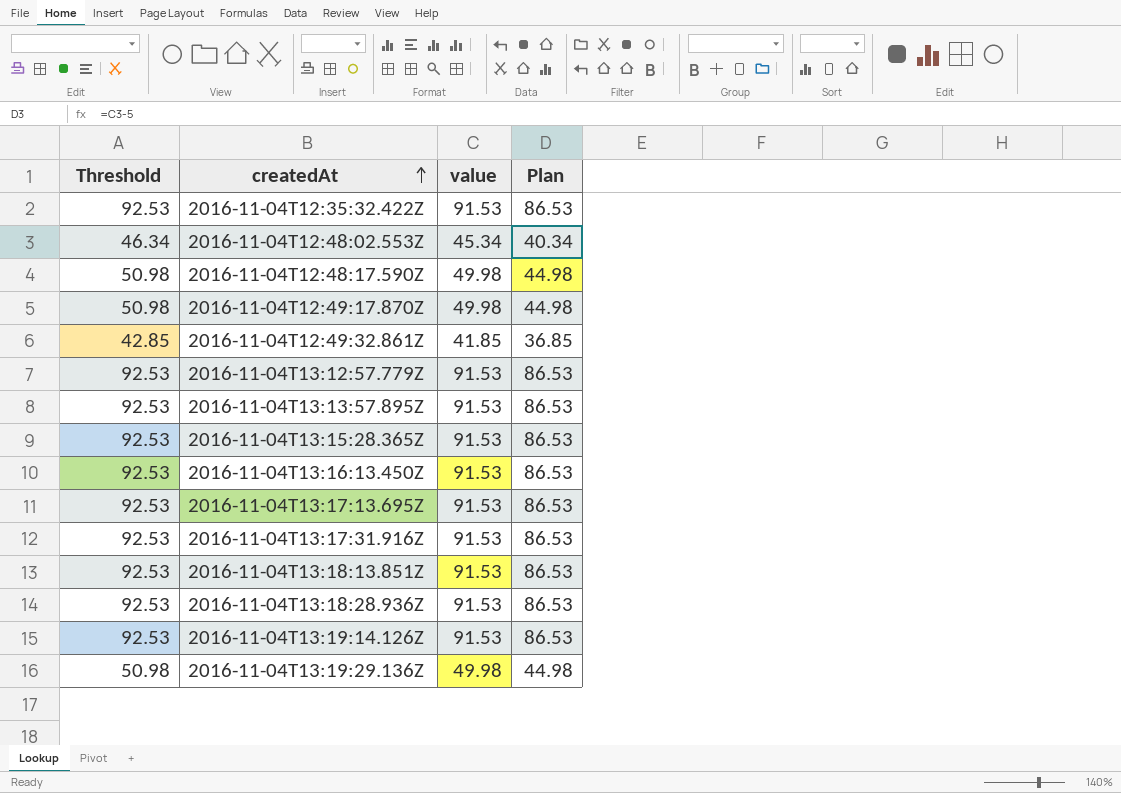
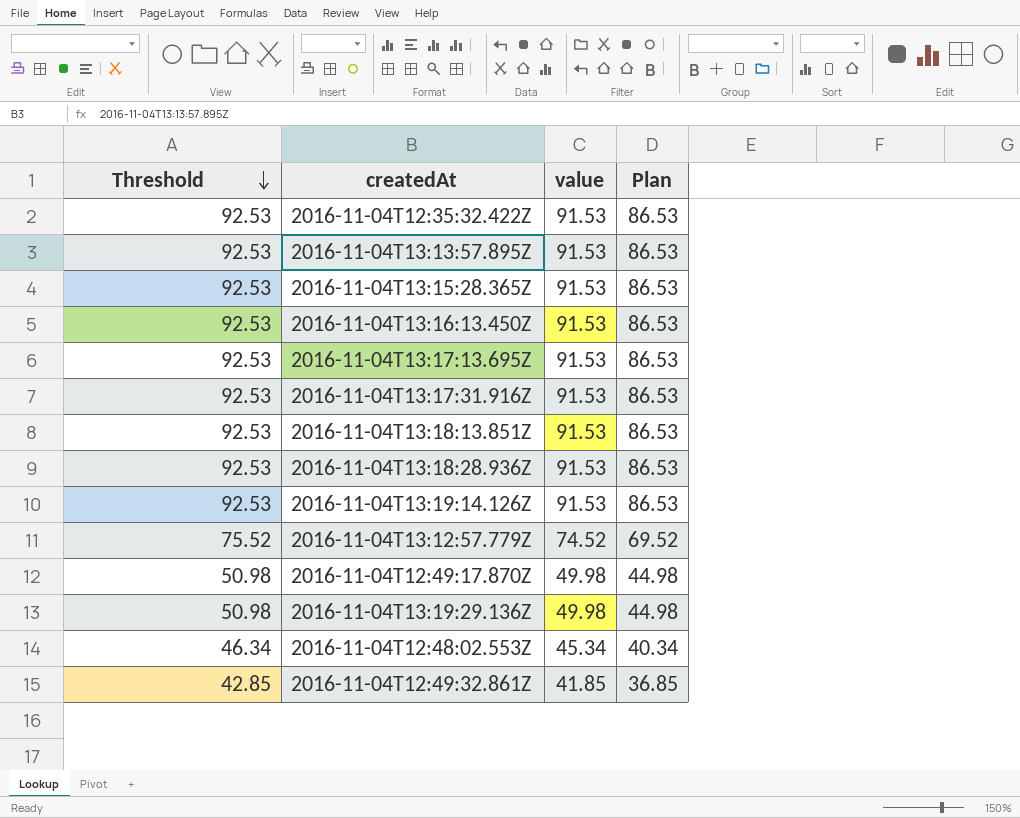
row order: createdAt ascending -> Threshold descending
row 2016-11-04T12:48:17.590Z: 50.98 | 49.98 | 44.98 -> none
2016-11-04T13:12:57.779Z | Threshold: 92.53 -> 75.52
2016-11-04T13:12:57.779Z | value: 91.53 -> 74.52
2016-11-04T13:12:57.779Z | Plan: 86.53 -> 69.52

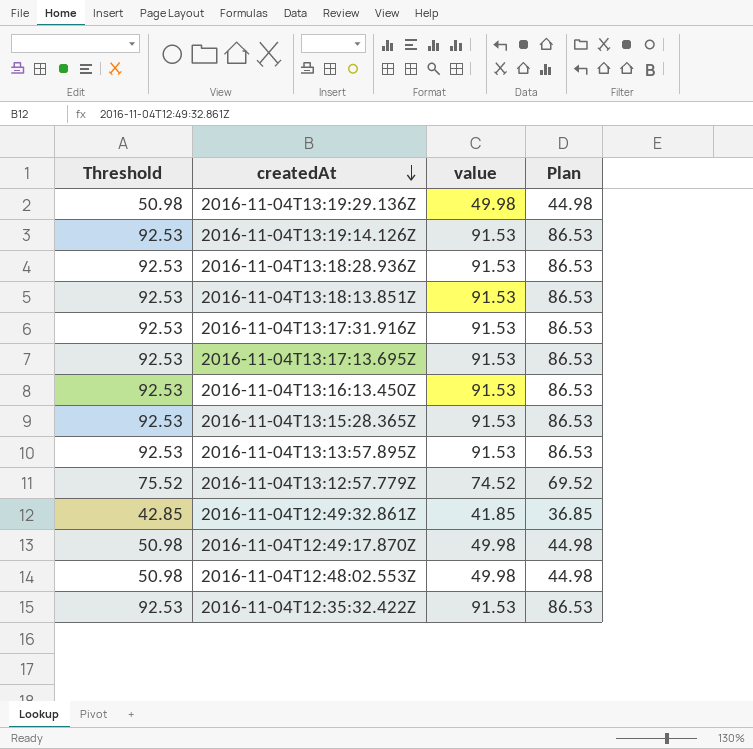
row order: Threshold descending -> createdAt descending
2016-11-04T12:48:02.553Z | Threshold: 46.34 -> 50.98
2016-11-04T12:48:02.553Z | value: 45.34 -> 49.98
2016-11-04T12:48:02.553Z | Plan: 40.34 -> 44.98

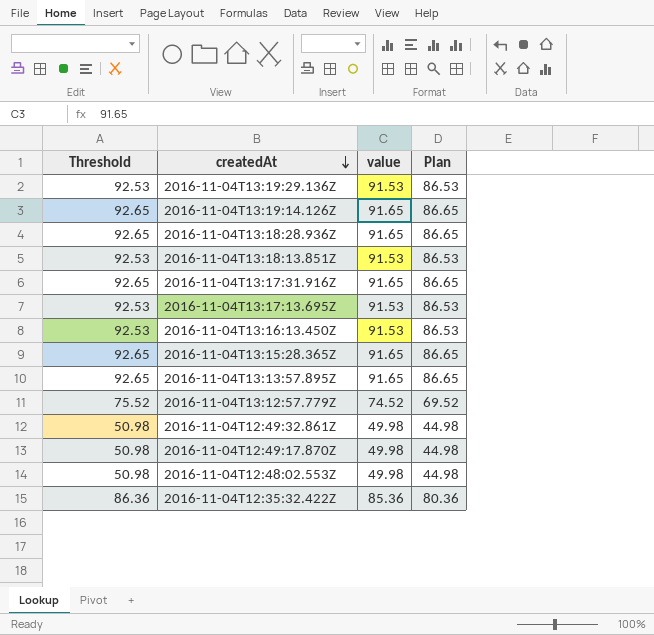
2016-11-04T13:19:29.136Z | Threshold: 50.98 -> 92.53
2016-11-04T13:19:29.136Z | value: 49.98 -> 91.53
2016-11-04T13:19:29.136Z | Plan: 44.98 -> 86.53
2016-11-04T13:19:14.126Z | Threshold: 92.53 -> 92.65
2016-11-04T13:19:14.126Z | value: 91.53 -> 91.65
2016-11-04T13:19:14.126Z | Plan: 86.53 -> 86.65
2016-11-04T13:18:28.936Z | Threshold: 92.53 -> 92.65
2016-11-04T13:18:28.936Z | value: 91.53 -> 91.65
2016-11-04T13:18:28.936Z | Plan: 86.53 -> 86.65
2016-11-04T13:17:31.916Z | Threshold: 92.53 -> 92.65
2016-11-04T13:17:31.916Z | value: 91.53 -> 91.65
2016-11-04T13:17:31.916Z | Plan: 86.53 -> 86.65
2016-11-04T13:15:28.365Z | Threshold: 92.53 -> 92.65
2016-11-04T13:15:28.365Z | value: 91.53 -> 91.65
2016-11-04T13:15:28.365Z | Plan: 86.53 -> 86.65
2016-11-04T13:13:57.895Z | Threshold: 92.53 -> 92.65
2016-11-04T13:13:57.895Z | value: 91.53 -> 91.65
2016-11-04T13:13:57.895Z | Plan: 86.53 -> 86.65
2016-11-04T12:49:32.861Z | Threshold: 42.85 -> 50.98
2016-11-04T12:49:32.861Z | value: 41.85 -> 49.98
2016-11-04T12:49:32.861Z | Plan: 36.85 -> 44.98
2016-11-04T12:35:32.422Z | Threshold: 92.53 -> 86.36
2016-11-04T12:35:32.422Z | value: 91.53 -> 85.36
2016-11-04T12:35:32.422Z | Plan: 86.53 -> 80.36

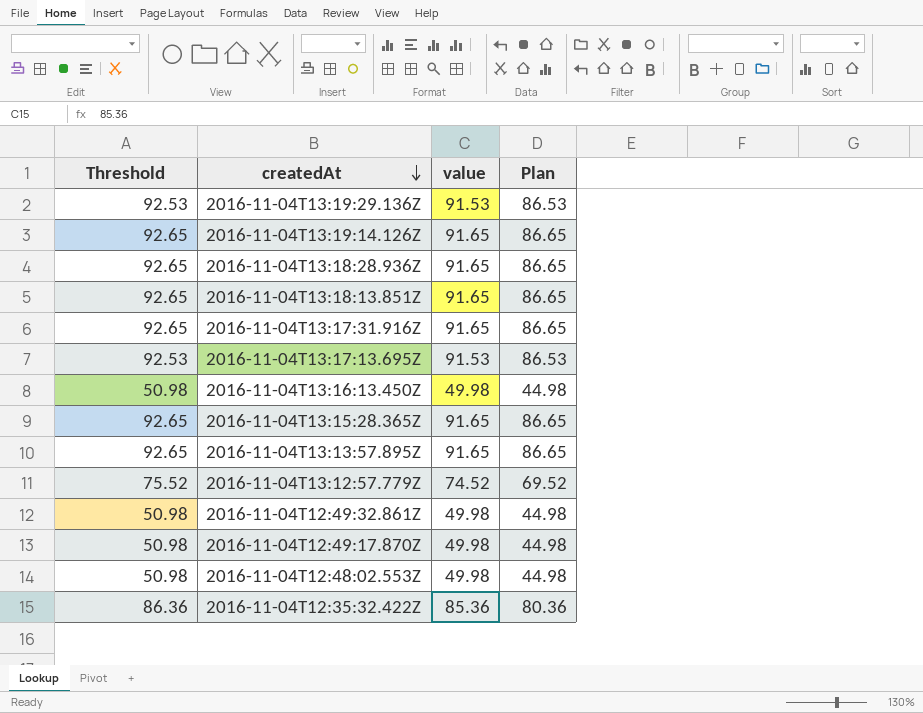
2016-11-04T13:18:13.851Z | Threshold: 92.53 -> 92.65
2016-11-04T13:18:13.851Z | value: 91.53 -> 91.65
2016-11-04T13:18:13.851Z | Plan: 86.53 -> 86.65
2016-11-04T13:16:13.450Z | Threshold: 92.53 -> 50.98
2016-11-04T13:16:13.450Z | value: 91.53 -> 49.98
2016-11-04T13:16:13.450Z | Plan: 86.53 -> 44.98

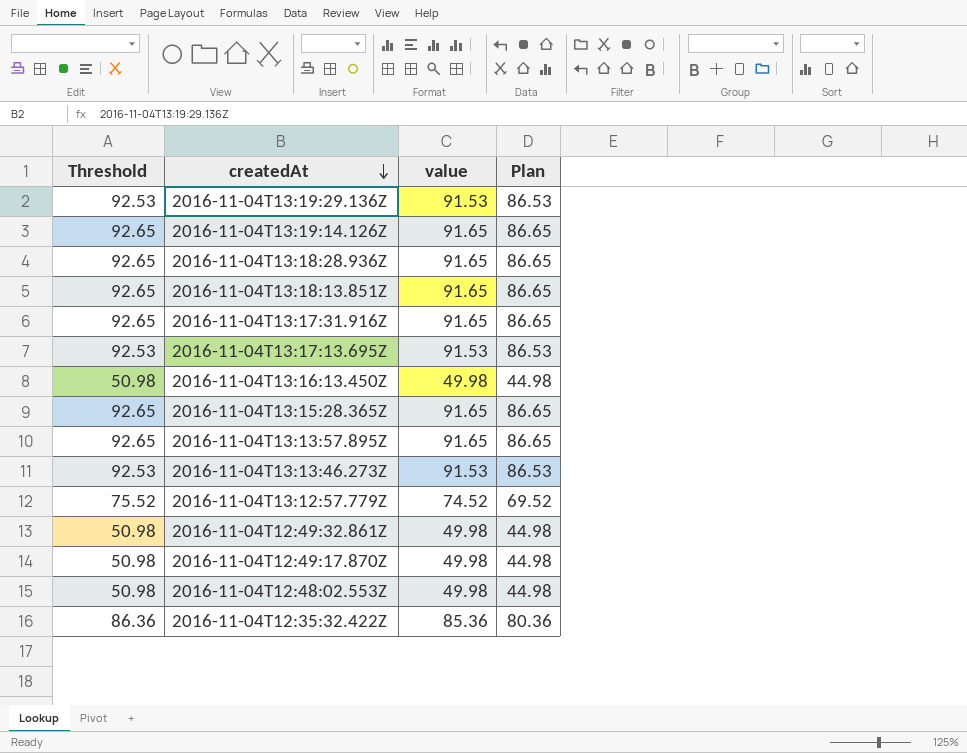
row 2016-11-04T13:13:46.273Z: none -> 92.53 | 91.53 | 86.53

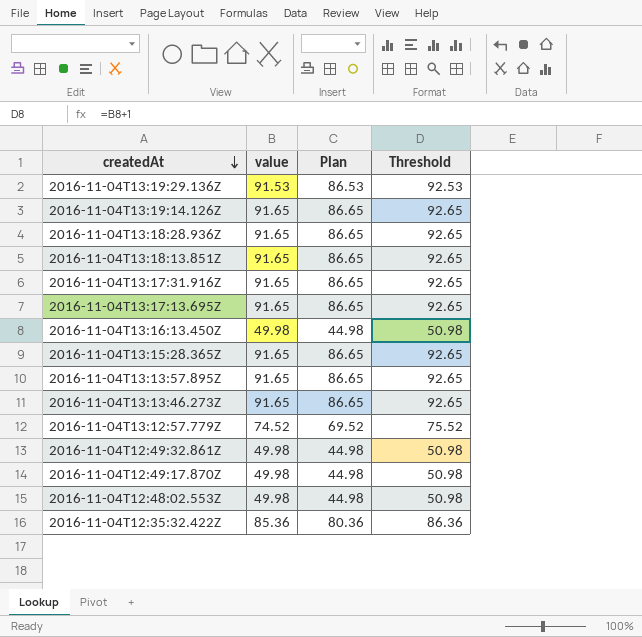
column Threshold | position: 1 -> 4
2016-11-04T13:17:13.695Z | value: 91.53 -> 91.65
2016-11-04T13:17:13.695Z | Plan: 86.53 -> 86.65
2016-11-04T13:17:13.695Z | Threshold: 92.53 -> 92.65
2016-11-04T13:13:46.273Z | value: 91.53 -> 91.65
2016-11-04T13:13:46.273Z | Plan: 86.53 -> 86.65
2016-11-04T13:13:46.273Z | Threshold: 92.53 -> 92.65

